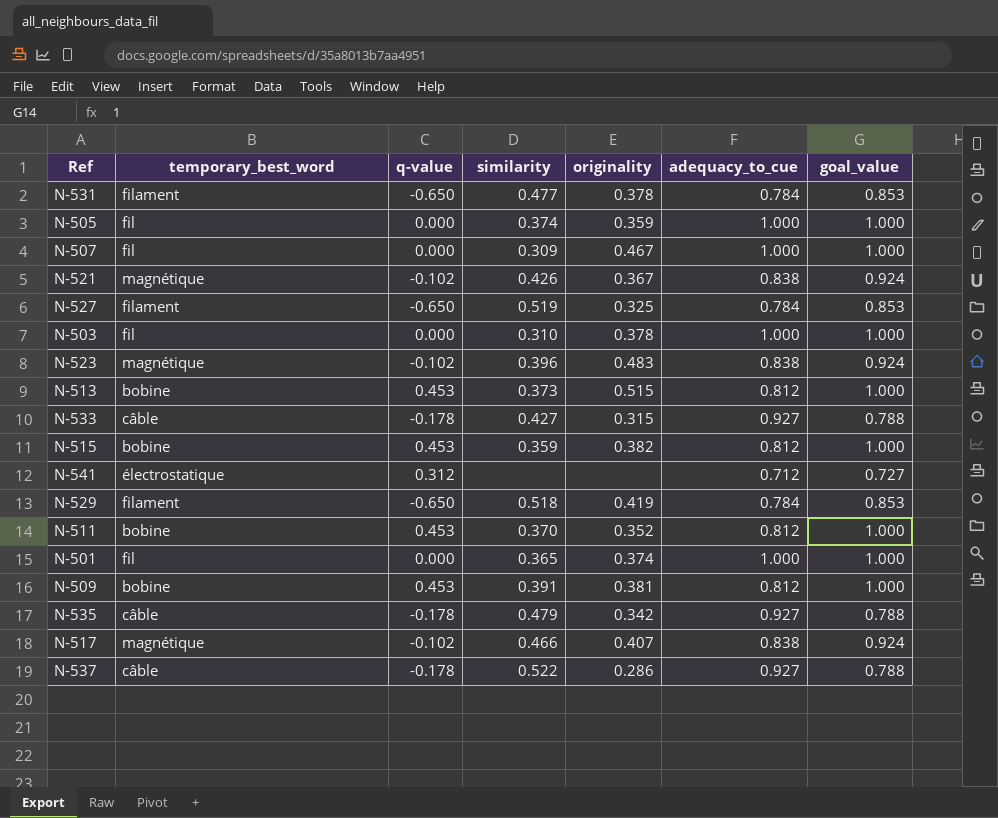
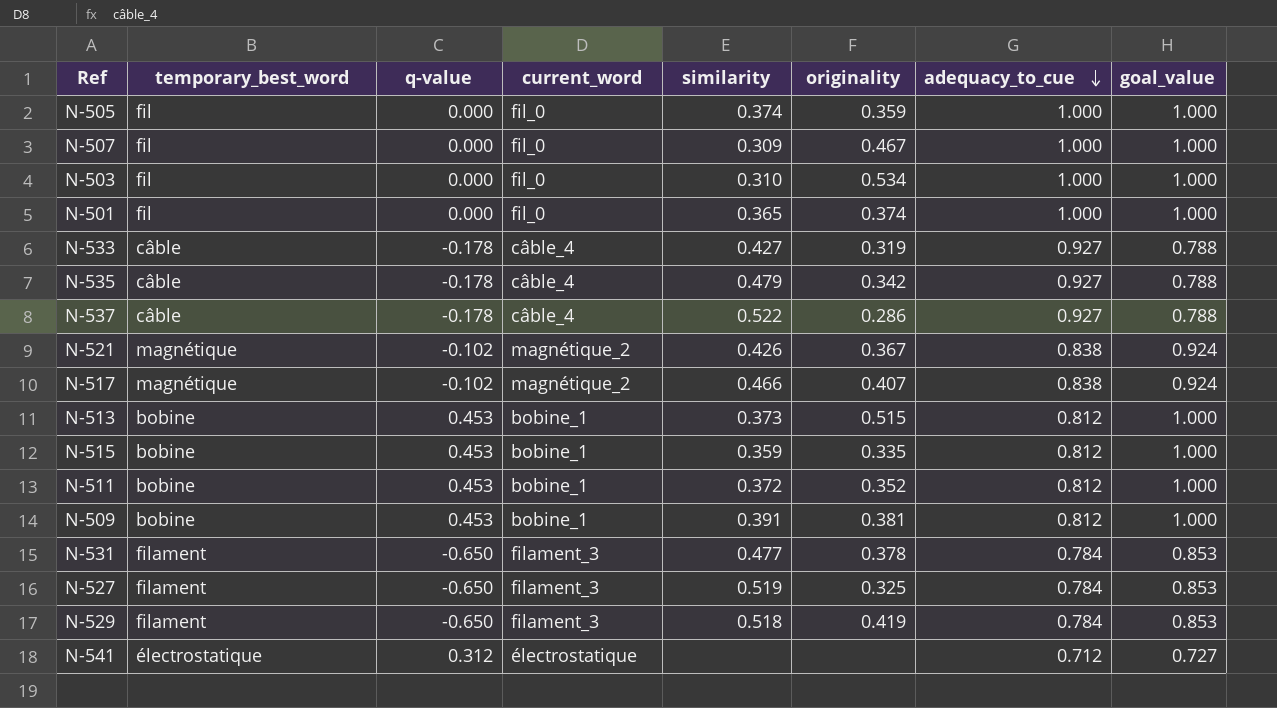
row order: none -> adequacy_to_cue descending
column current_word | position: none -> 4
row N-523: magnétique | -0.102 | 0.396 | 0.483 | 0.838 | 0.924 -> none
N-503 | originality: 0.378 -> 0.534
N-533 | originality: 0.315 -> 0.319
N-515 | originality: 0.382 -> 0.335
N-511 | similarity: 0.370 -> 0.372

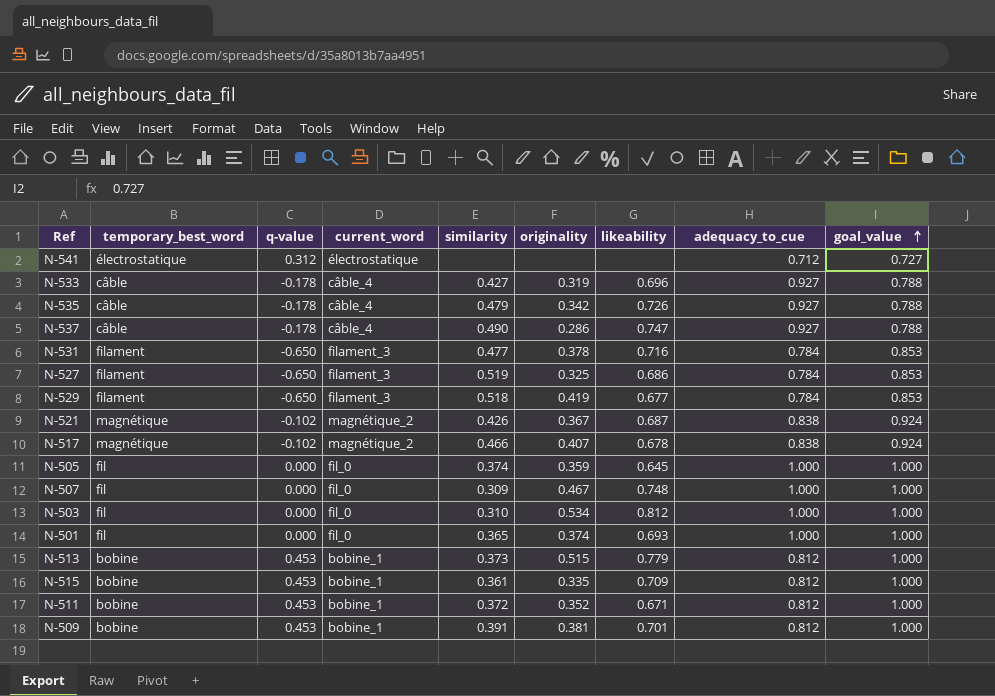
row order: adequacy_to_cue descending -> goal_value ascending
column likeability | position: none -> 7
N-537 | similarity: 0.522 -> 0.490
N-515 | similarity: 0.359 -> 0.361

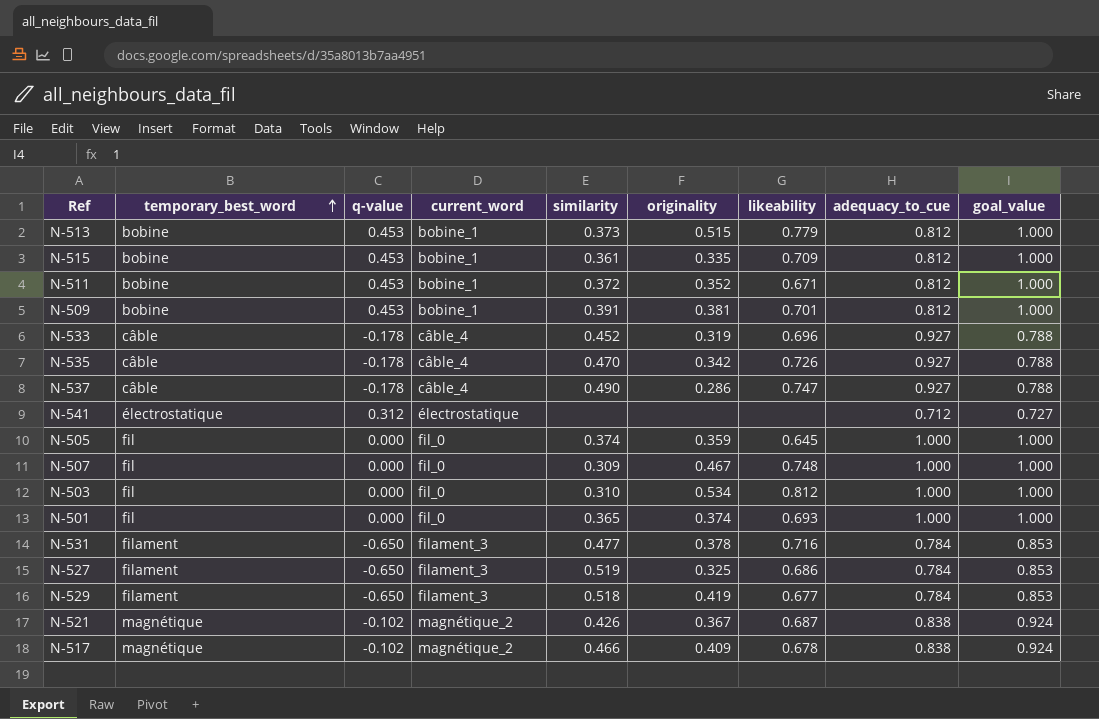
row order: goal_value ascending -> temporary_best_word ascending
N-533 | similarity: 0.427 -> 0.452
N-535 | similarity: 0.479 -> 0.470
N-517 | originality: 0.407 -> 0.409

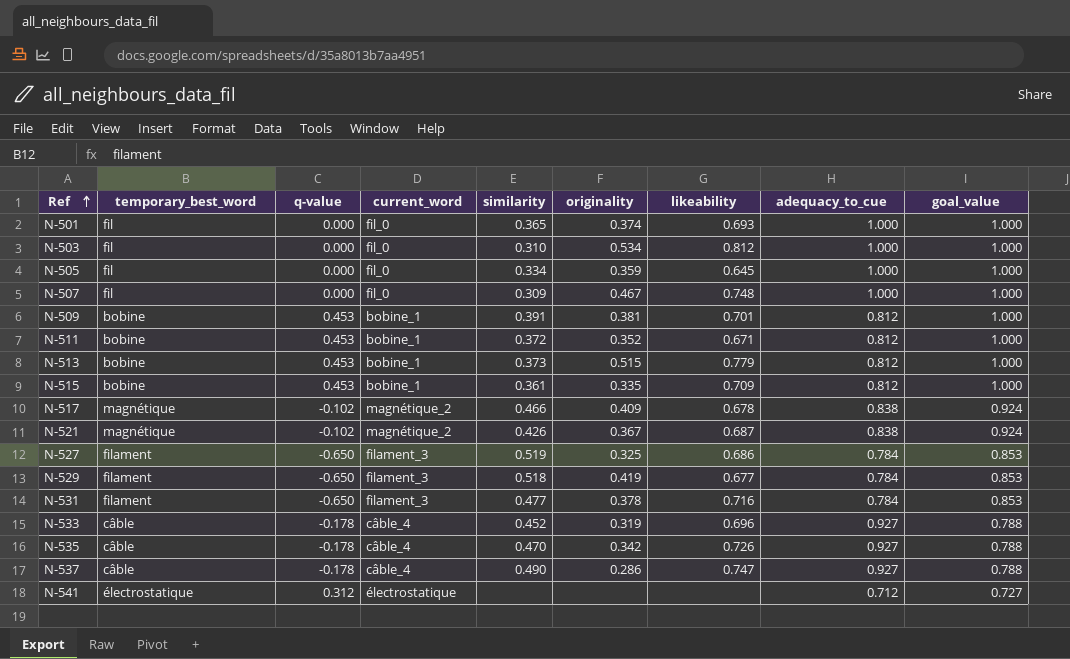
row order: temporary_best_word ascending -> Ref ascending
N-505 | similarity: 0.374 -> 0.334

